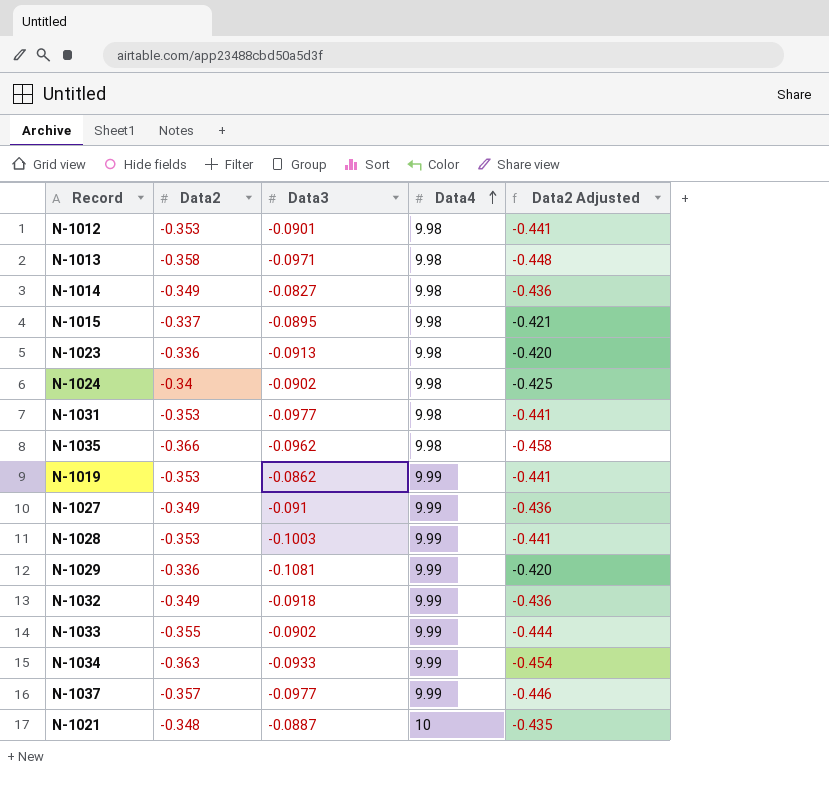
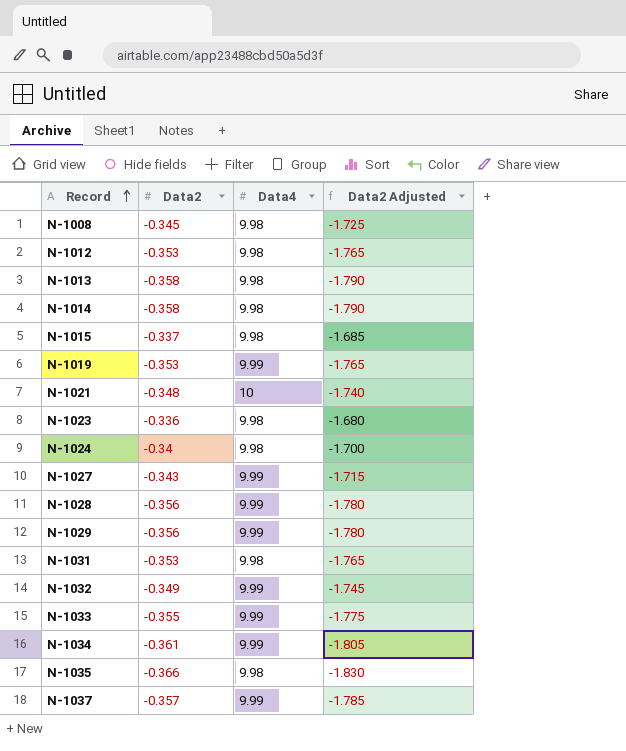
row order: Data4 ascending -> Record ascending
column Data3 | position: 3 -> none
column Data2 Adjusted | formula: [Data2] * 1.25 -> [Data2] * 5
row N-1008: none -> -0.345 | 9.98 | -1.725
N-1014 | Data2: -0.349 -> -0.358
N-1027 | Data2: -0.349 -> -0.343
N-1028 | Data2: -0.353 -> -0.356
N-1029 | Data2: -0.336 -> -0.356
N-1034 | Data2: -0.363 -> -0.361

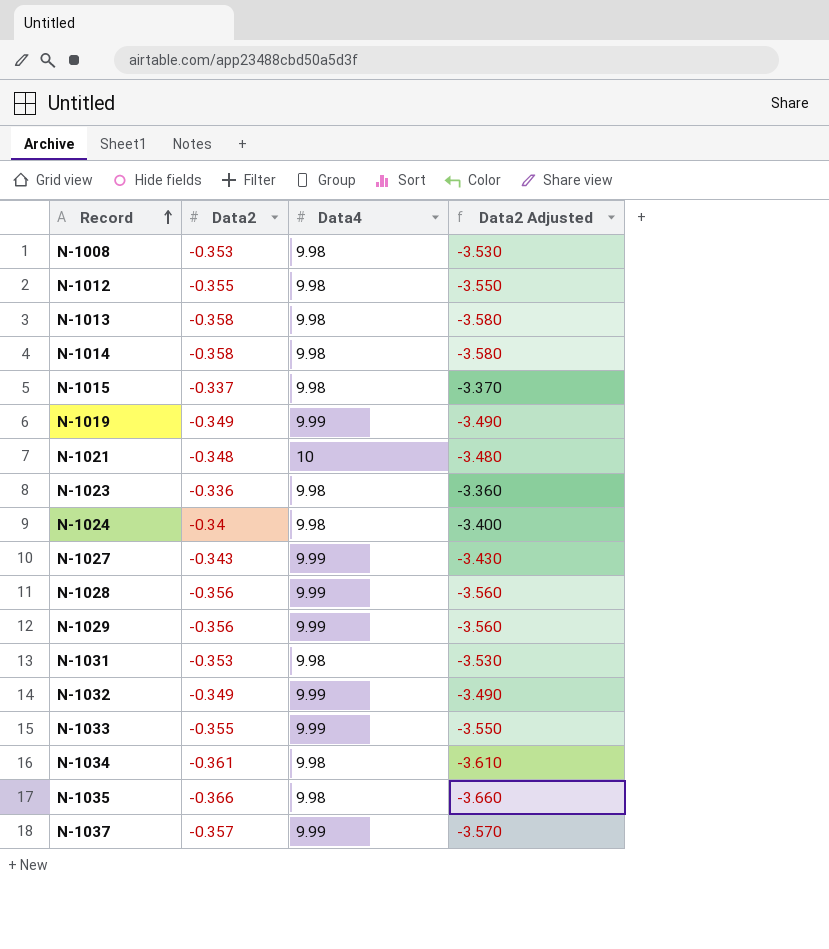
column Data2 Adjusted | formula: [Data2] * 5 -> [Data2] * 10
N-1008 | Data2: -0.345 -> -0.353
N-1012 | Data2: -0.353 -> -0.355
N-1019 | Data2: -0.353 -> -0.349
N-1034 | Data4: 9.99 -> 9.98

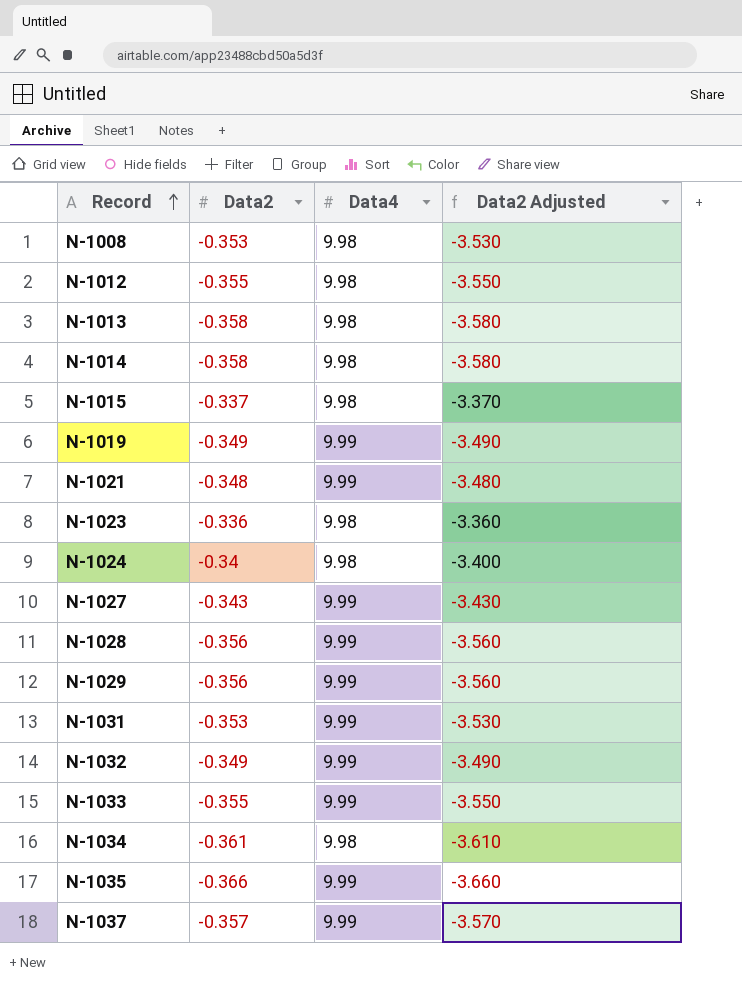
N-1021 | Data4: 10 -> 9.99
N-1031 | Data4: 9.98 -> 9.99
N-1035 | Data4: 9.98 -> 9.99

